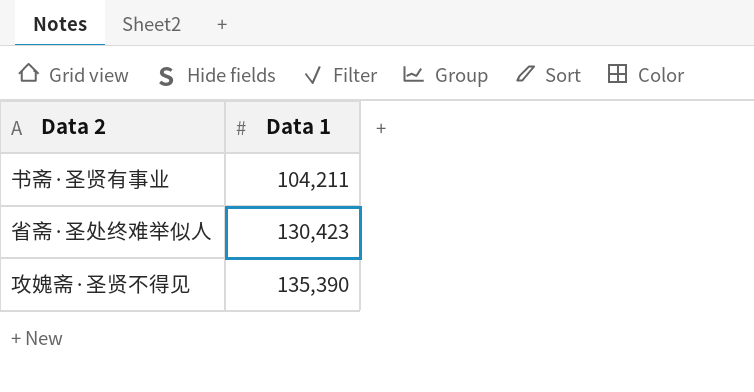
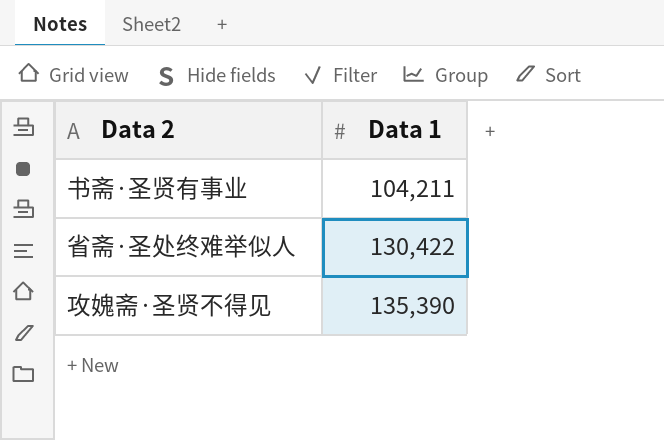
省斋·圣处终难举似人 | Data 1: 130,423 -> 130,422

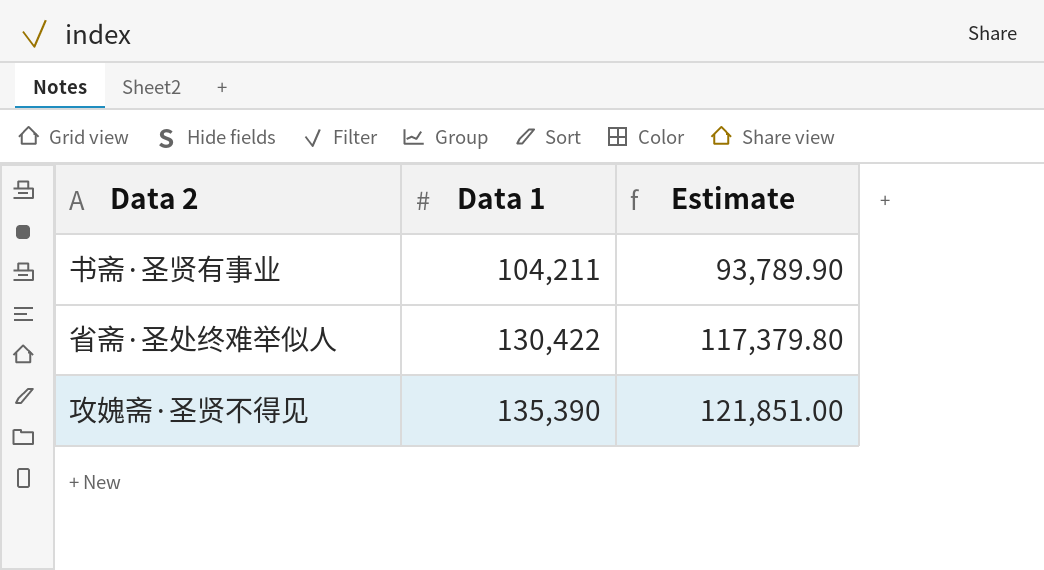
column Estimate | formula: none -> [Data 1] * 0.9

